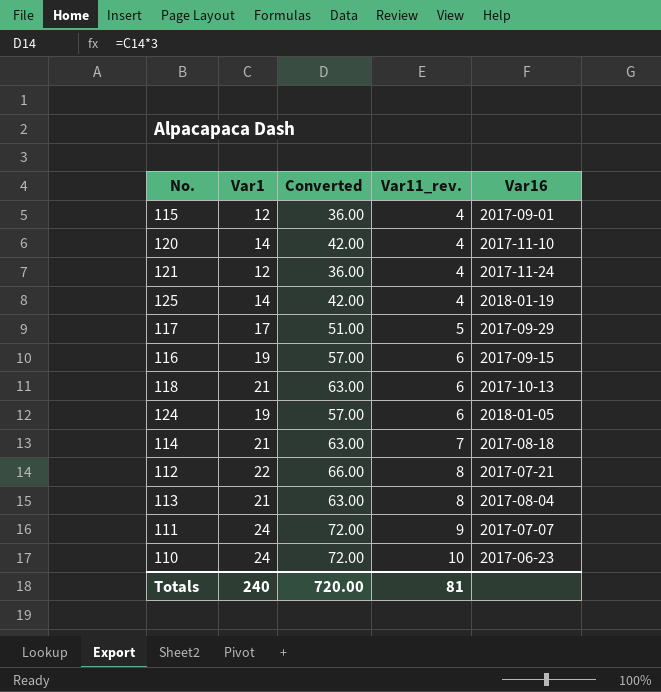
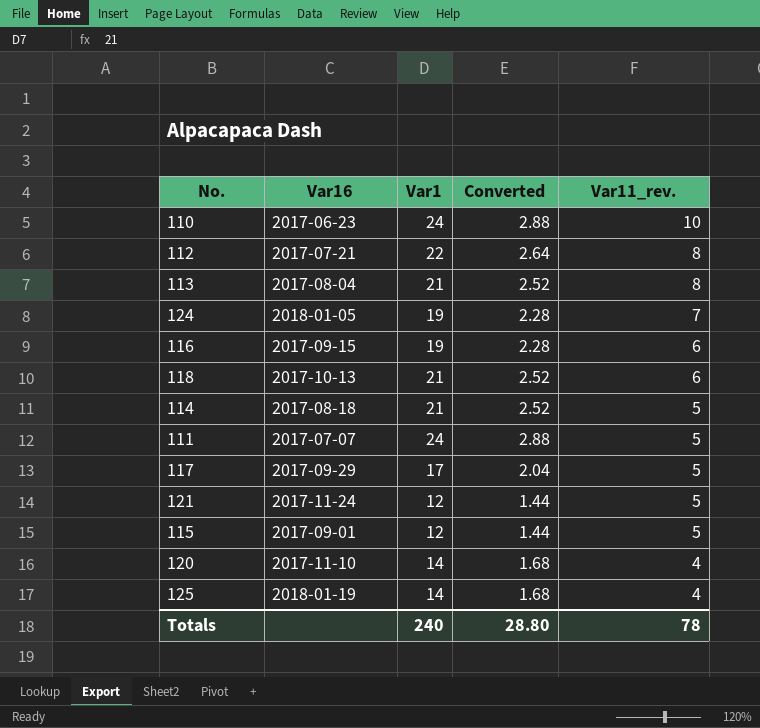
row order: Var11_rev. ascending -> Var11_rev. descending
column Var16 | position: 5 -> 2
column Converted | formula: [Var1] * 3 -> [Var1] * 0.12
124 | Var11_rev.: 6 -> 7
114 | Var11_rev.: 7 -> 5
111 | Var11_rev.: 9 -> 5
121 | Var11_rev.: 4 -> 5
115 | Var11_rev.: 4 -> 5
Totals | Converted: 720.00 -> 28.80
Totals | Var11_rev.: 81 -> 78

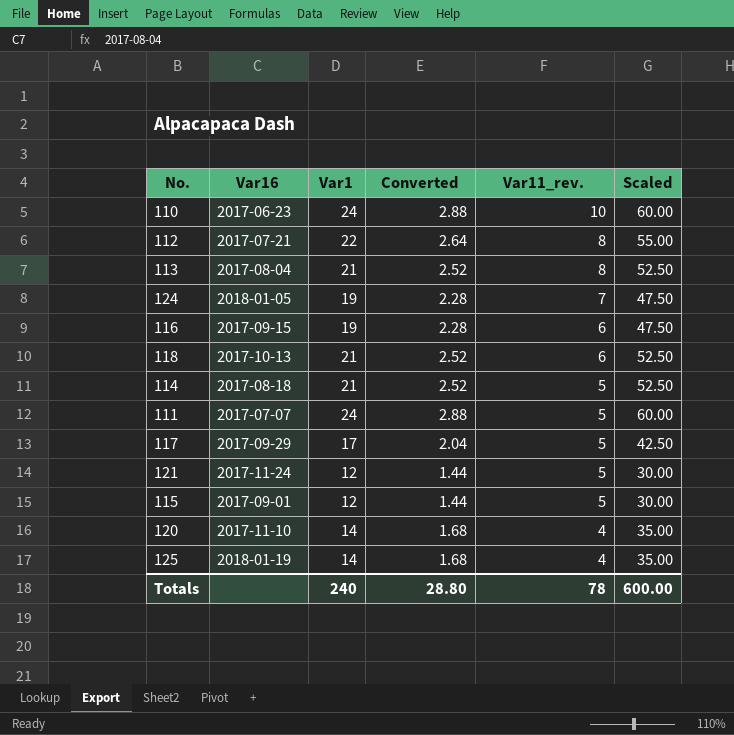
column Scaled | formula: none -> [Var1] * 2.5

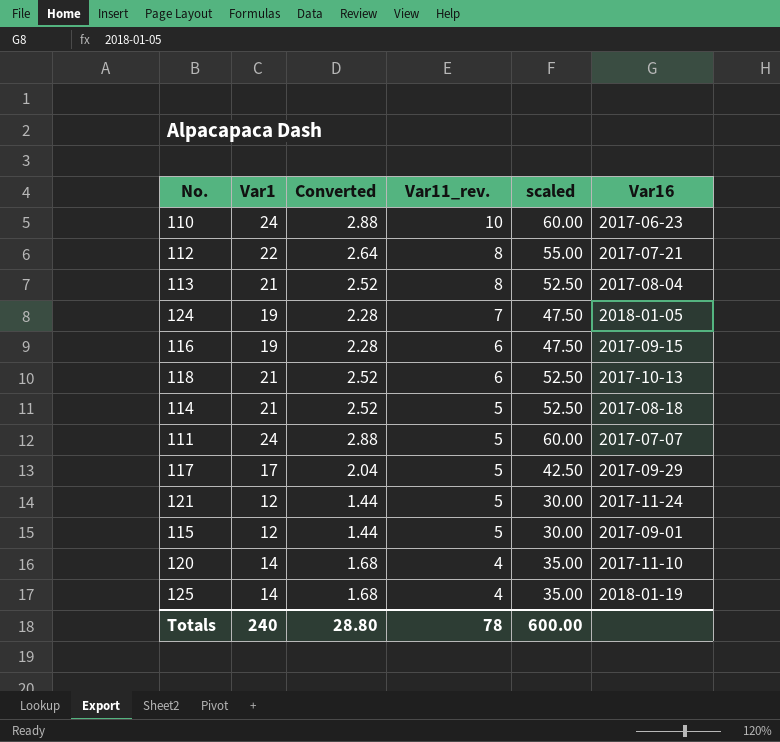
column name: Scaled -> scaled
column Var16 | position: 2 -> 6

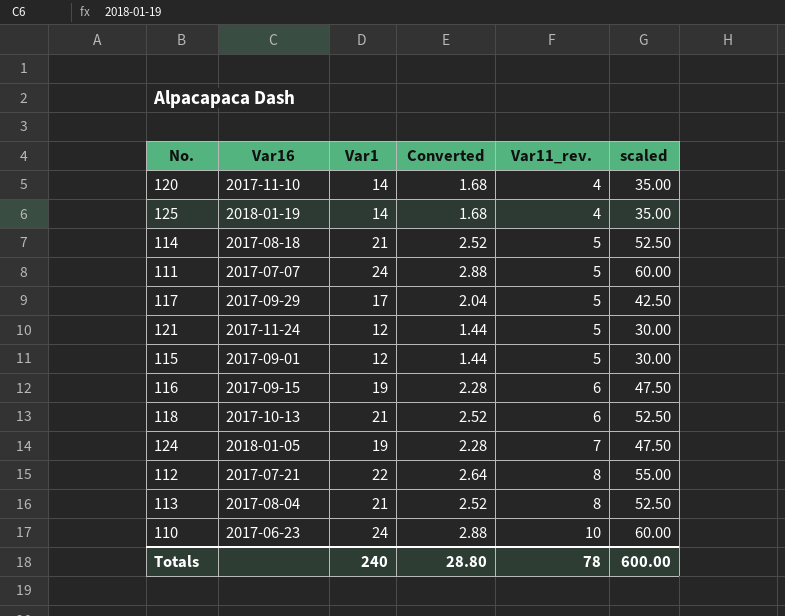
row order: Var11_rev. descending -> Var11_rev. ascending
column Var16 | position: 6 -> 2

